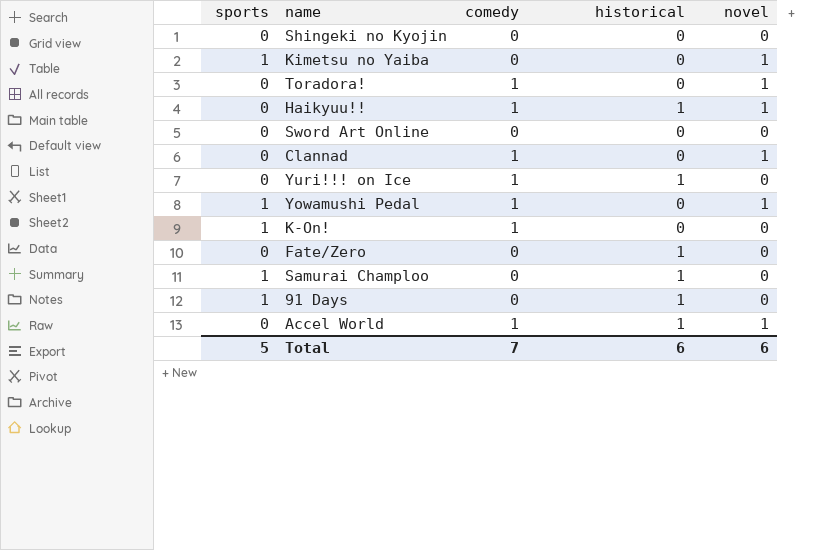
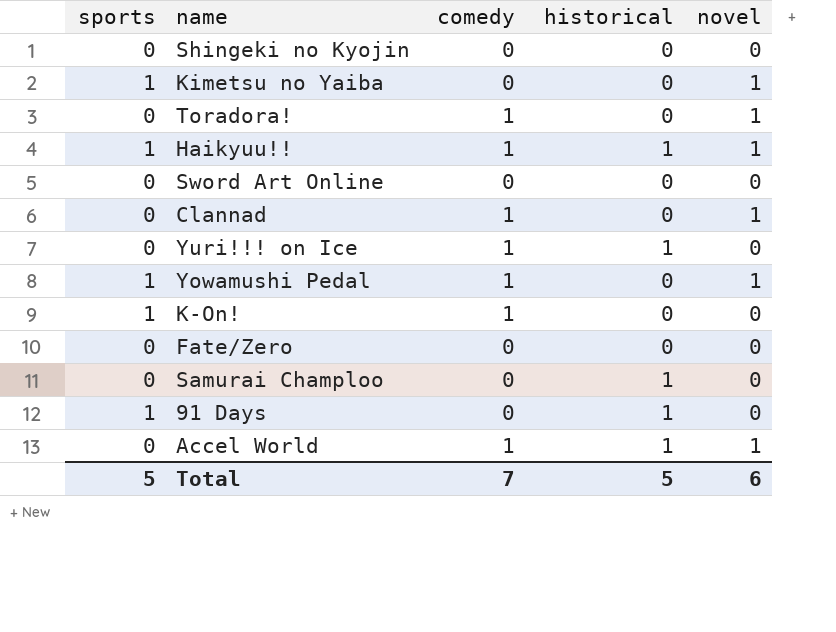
Haikyuu!! | sports: 0 -> 1
Fate/Zero | historical: 1 -> 0
Samurai Champloo | sports: 1 -> 0
Total | historical: 6 -> 5

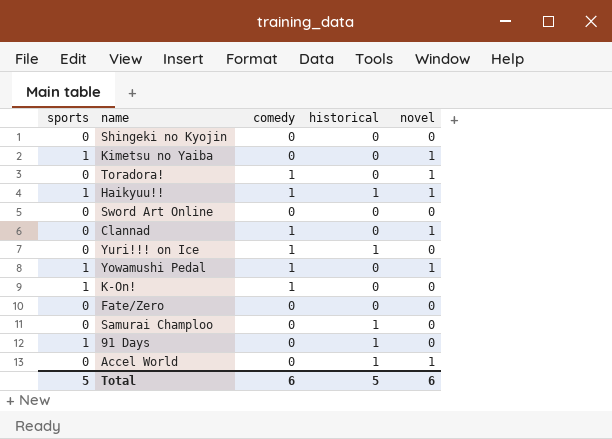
Accel World | comedy: 1 -> 0
Total | comedy: 7 -> 6

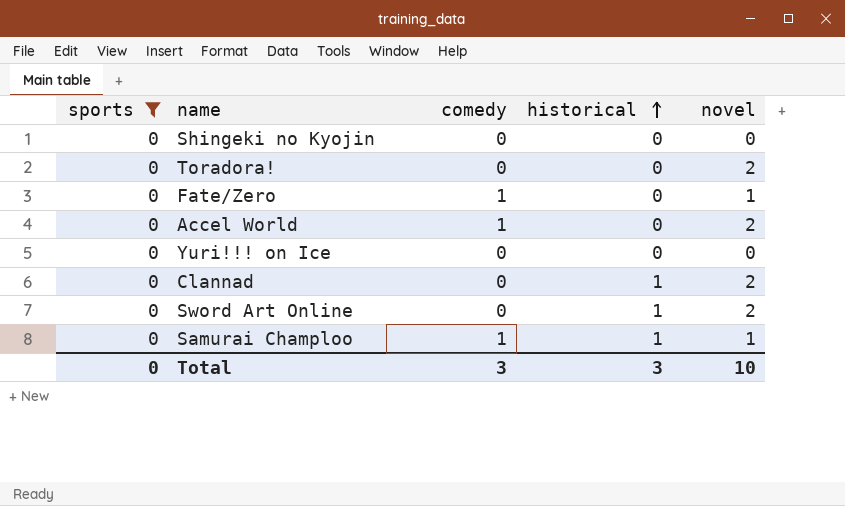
filter: none -> sports = 0
row order: none -> historical ascending
Toradora! | comedy: 1 -> 0
Toradora! | novel: 1 -> 2
Fate/Zero | comedy: 0 -> 1
Fate/Zero | novel: 0 -> 1
Accel World | comedy: 0 -> 1
Accel World | historical: 1 -> 0
Accel World | novel: 1 -> 2
Yuri!!! on Ice | comedy: 1 -> 0
Yuri!!! on Ice | historical: 1 -> 0
Clannad | comedy: 1 -> 0
Clannad | historical: 0 -> 1
Clannad | novel: 1 -> 2
Sword Art Online | historical: 0 -> 1
Sword Art Online | novel: 0 -> 2
Samurai Champloo | comedy: 0 -> 1
Samurai Champloo | novel: 0 -> 1
Total | sports: 5 -> 0
Total | comedy: 6 -> 3
Total | historical: 5 -> 3
Total | novel: 6 -> 10

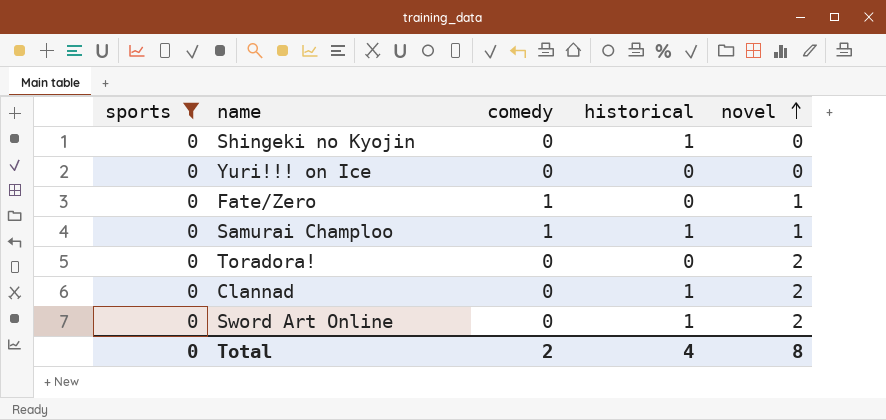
row order: historical ascending -> novel ascending
row Accel World: 0 | 1 | 0 | 2 -> none
Shingeki no Kyojin | historical: 0 -> 1
Total | comedy: 3 -> 2
Total | historical: 3 -> 4
Total | novel: 10 -> 8

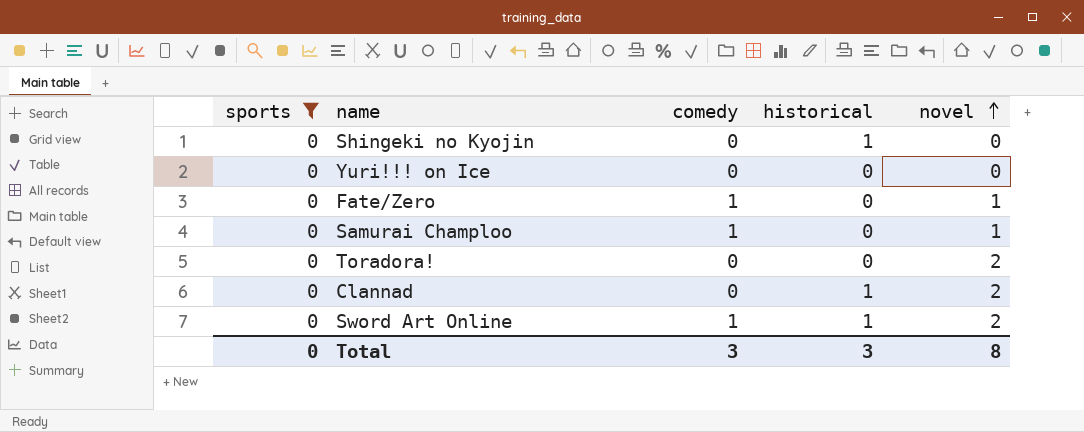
Samurai Champloo | historical: 1 -> 0
Sword Art Online | comedy: 0 -> 1
Total | comedy: 2 -> 3
Total | historical: 4 -> 3

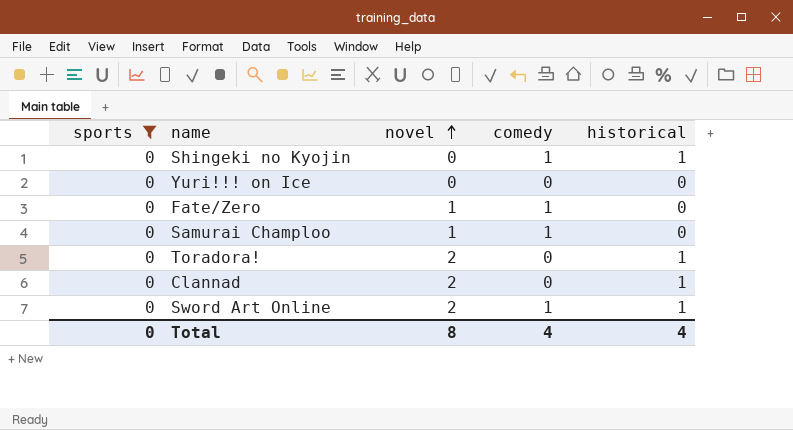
column novel | position: 5 -> 3
Shingeki no Kyojin | comedy: 0 -> 1
Toradora! | historical: 0 -> 1
Total | comedy: 3 -> 4
Total | historical: 3 -> 4

